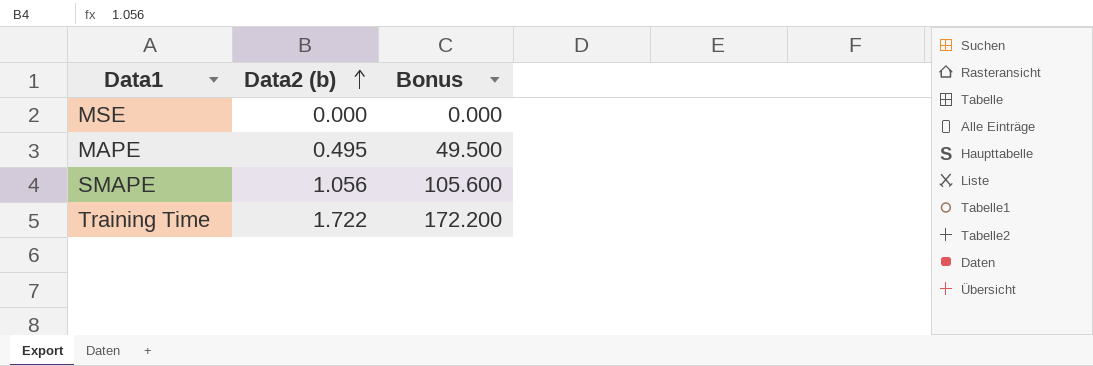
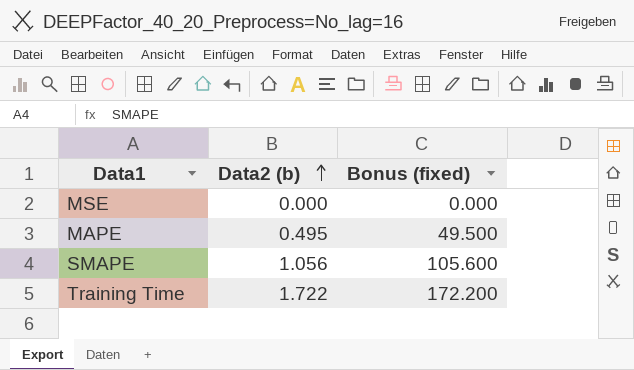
column name: Bonus -> Bonus (fixed)

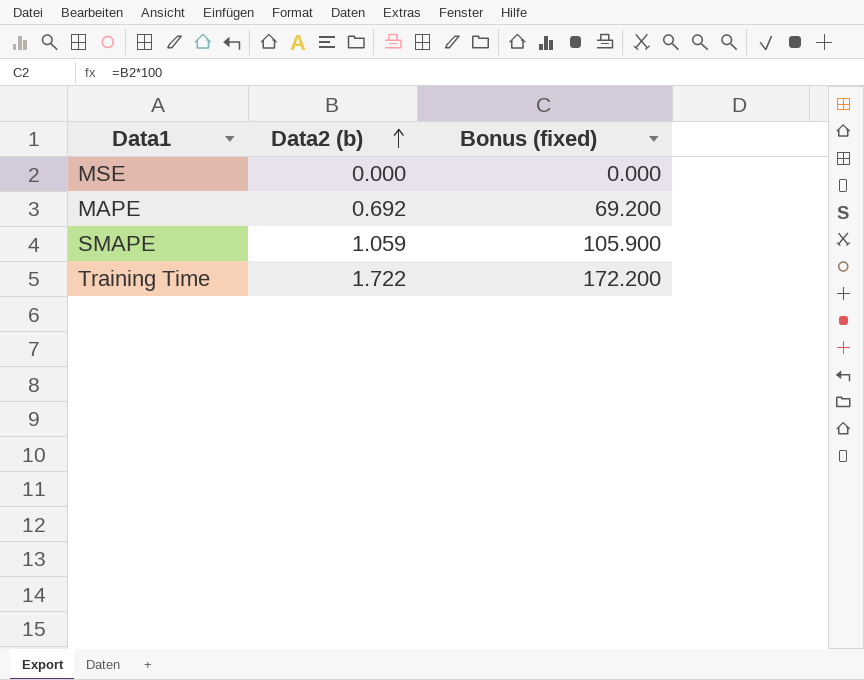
MAPE | Data2 (b): 0.495 -> 0.692
MAPE | Bonus (fixed): 49.500 -> 69.200
SMAPE | Data2 (b): 1.056 -> 1.059
SMAPE | Bonus (fixed): 105.600 -> 105.900

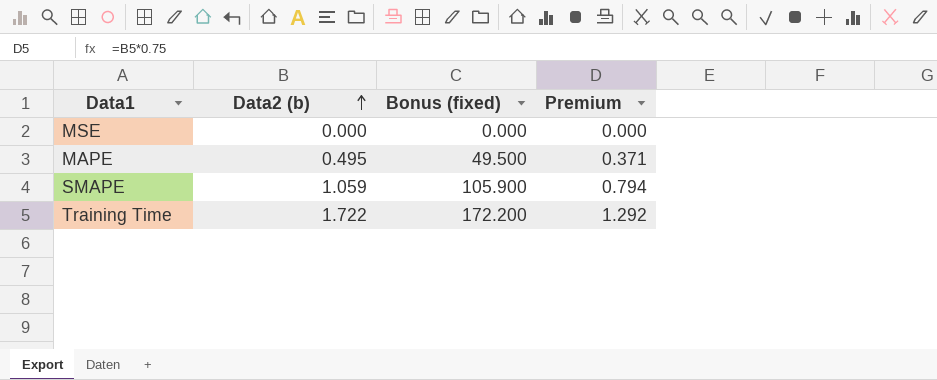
column Premium | formula: none -> [Data2 (b)] * 0.75
MAPE | Data2 (b): 0.692 -> 0.495
MAPE | Bonus (fixed): 69.200 -> 49.500

